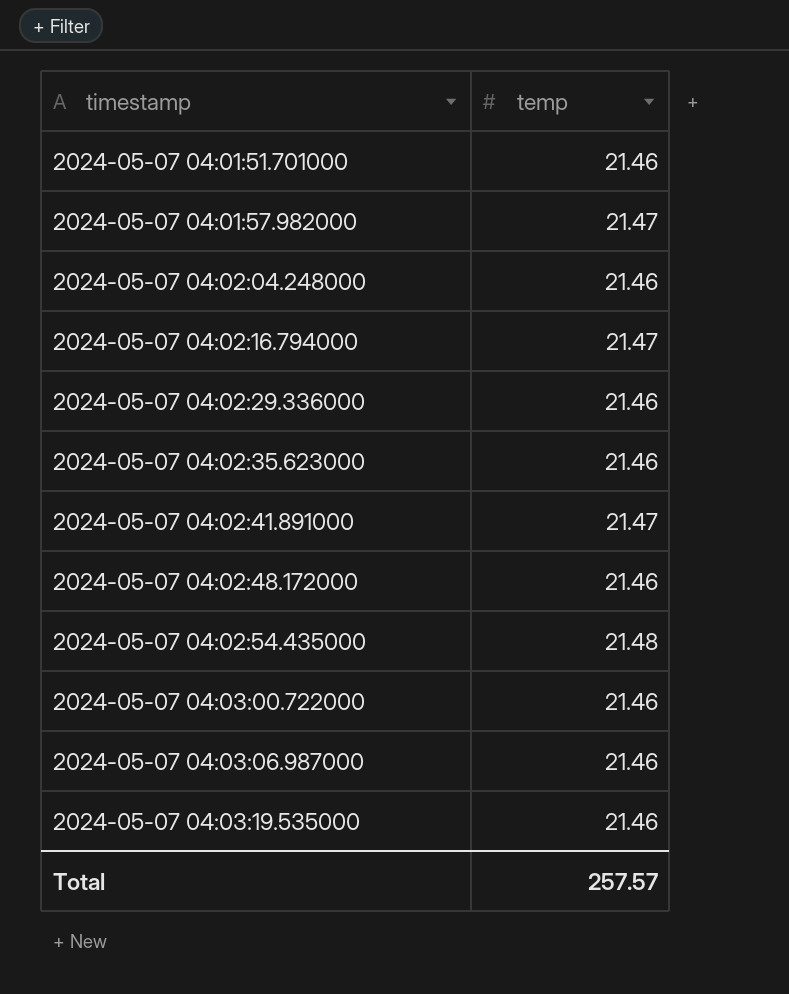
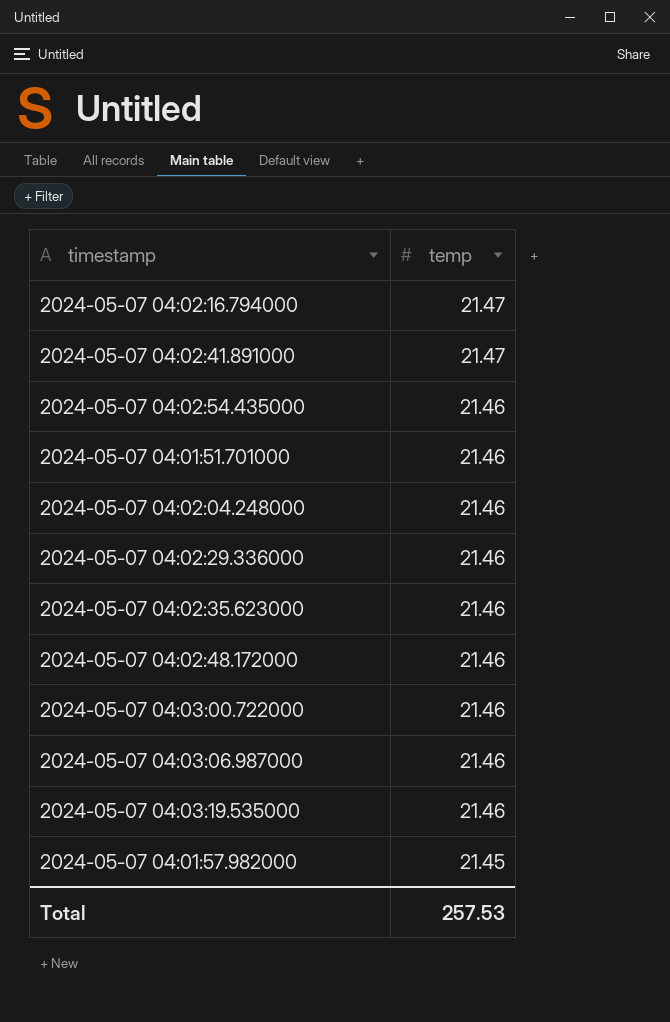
row order: timestamp ascending -> temp descending
2024-05-07 04:02:54.435000 | temp: 21.48 -> 21.46
2024-05-07 04:01:57.982000 | temp: 21.47 -> 21.45
Total | temp: 257.57 -> 257.53

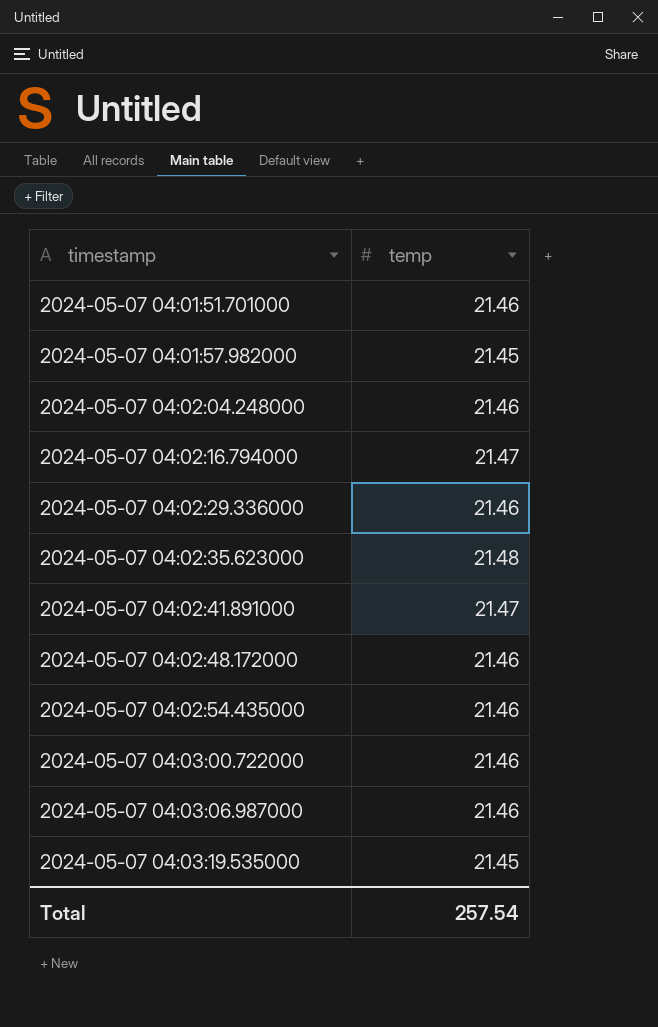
row order: temp descending -> timestamp ascending
2024-05-07 04:02:35.623000 | temp: 21.46 -> 21.48
2024-05-07 04:03:19.535000 | temp: 21.46 -> 21.45
Total | temp: 257.53 -> 257.54

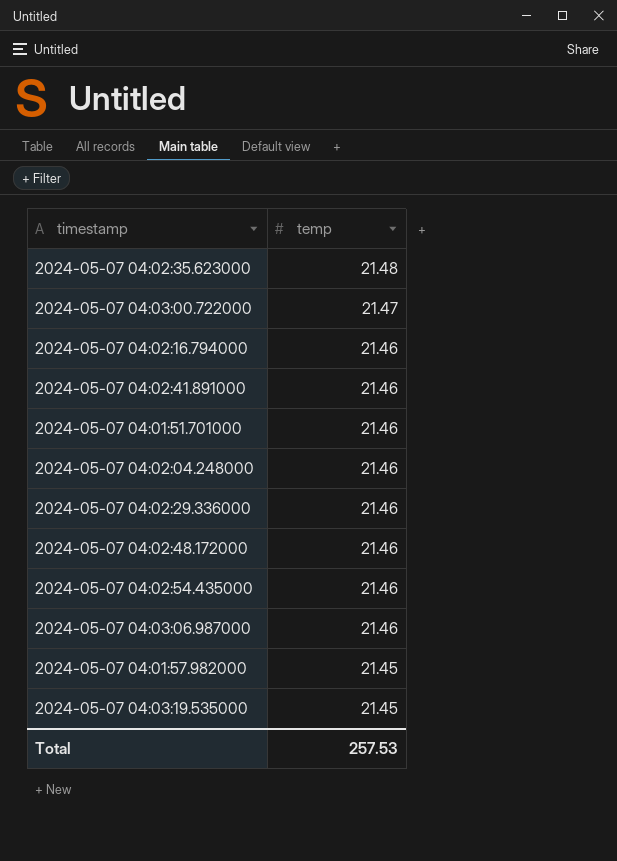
row order: timestamp ascending -> temp descending
2024-05-07 04:03:00.722000 | temp: 21.46 -> 21.47
2024-05-07 04:02:16.794000 | temp: 21.47 -> 21.46
2024-05-07 04:02:41.891000 | temp: 21.47 -> 21.46
Total | temp: 257.54 -> 257.53

